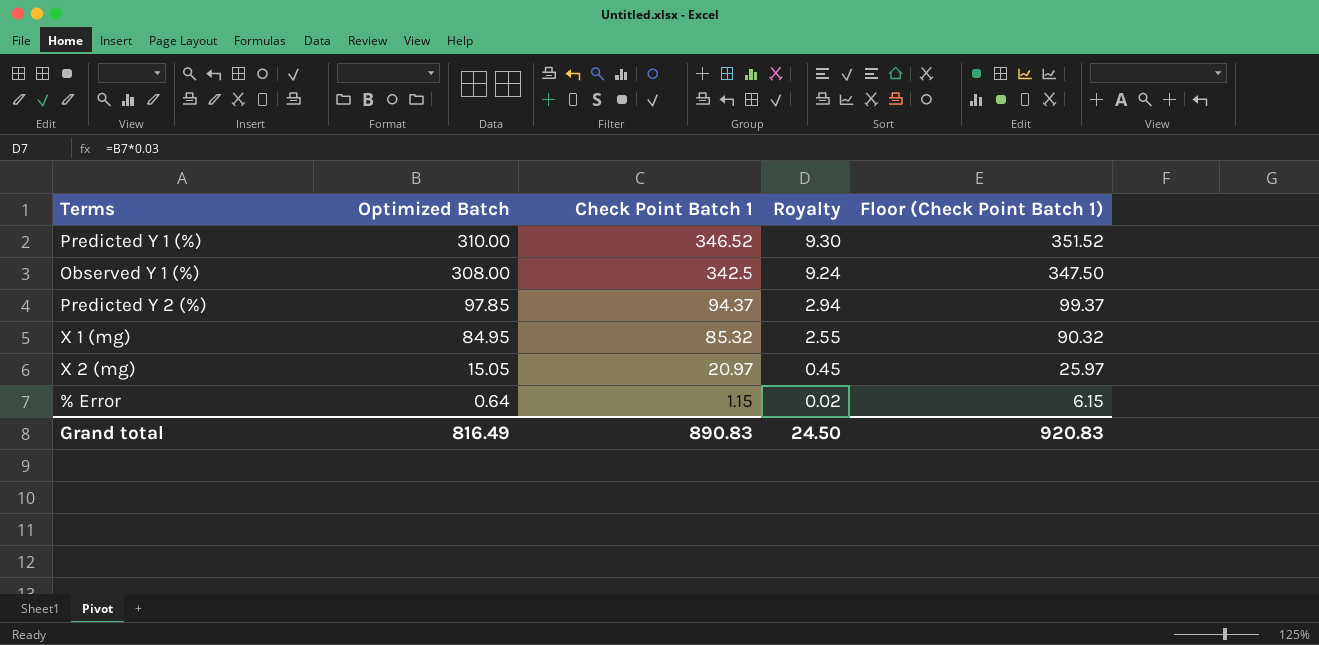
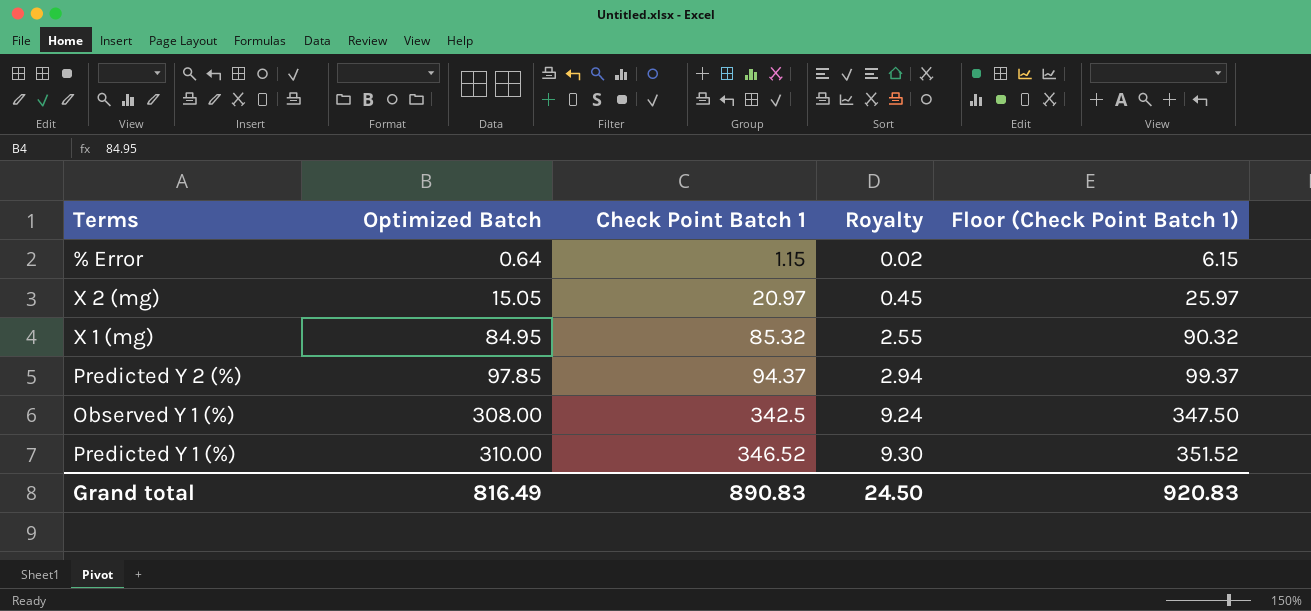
row order: Optimized Batch descending -> Optimized Batch ascending

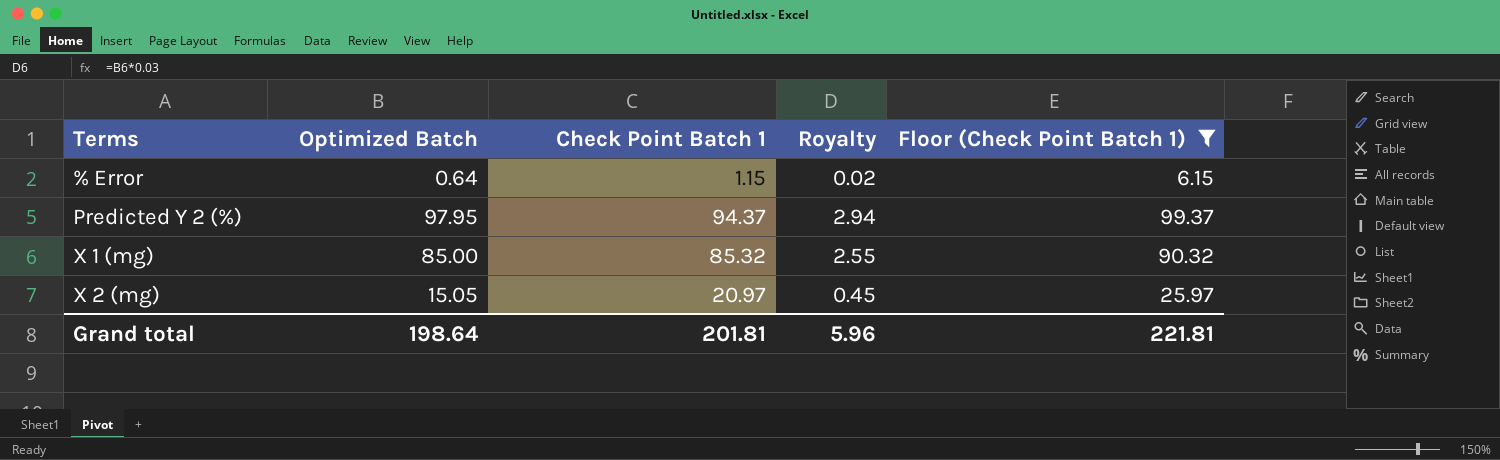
filter: none -> Floor (Check Point Batch 1) <= 99.37
row order: Optimized Batch ascending -> Terms ascending
Predicted Y 2 (%) | Optimized Batch: 97.85 -> 97.95
X 1 (mg) | Optimized Batch: 84.95 -> 85.00
Grand total | Optimized Batch: 816.49 -> 198.64
Grand total | Check Point Batch 1: 890.83 -> 201.81
Grand total | Royalty: 24.50 -> 5.96
Grand total | Floor (Check Point Batch 1): 920.83 -> 221.81

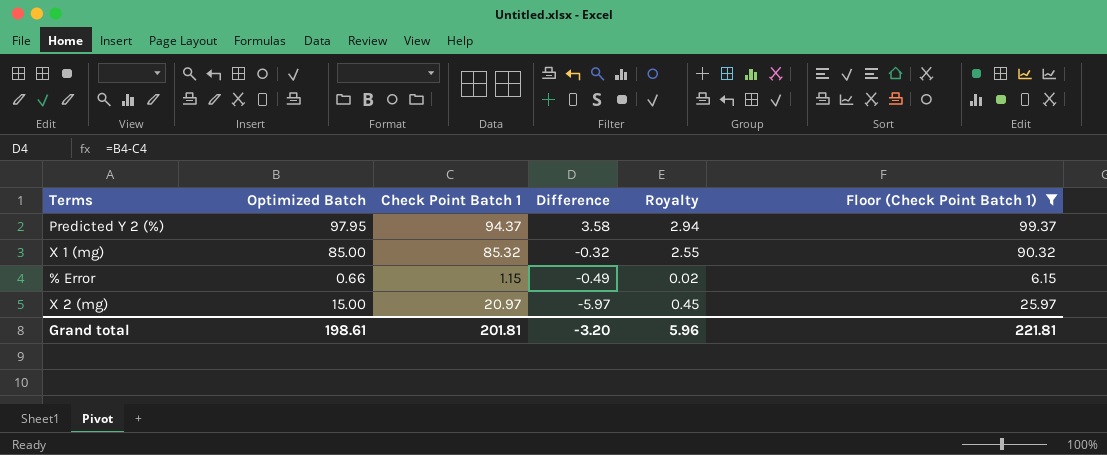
row order: Terms ascending -> Difference descending
column Difference | formula: none -> [Optimized Batch] - [Check Point Batch 1]
% Error | Optimized Batch: 0.64 -> 0.66
X 2 (mg) | Optimized Batch: 15.05 -> 15.00
Grand total | Optimized Batch: 198.64 -> 198.61

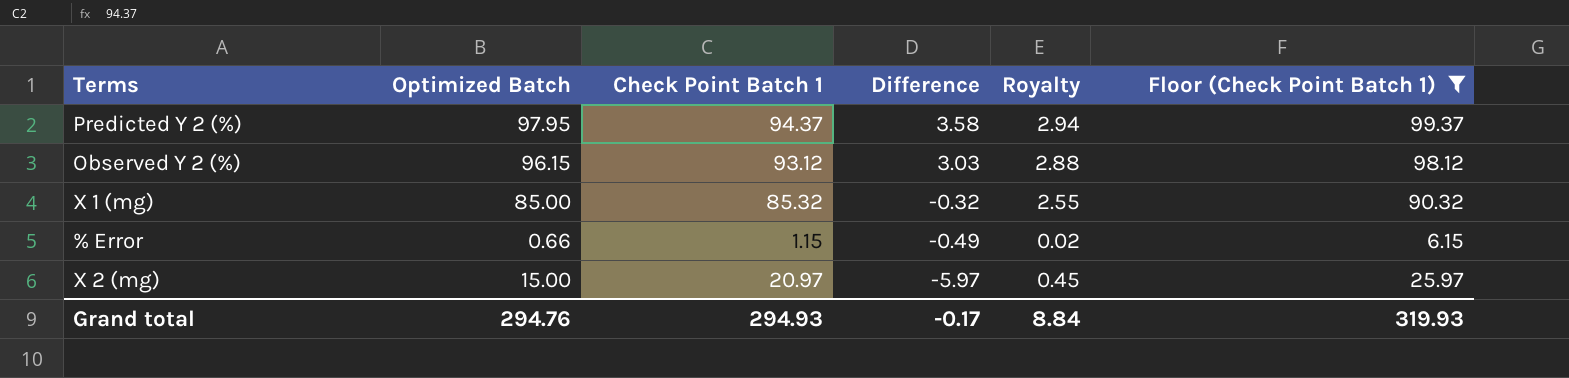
row Observed Y 2 (%): none -> 96.15 | 93.12 | 3.03 | 2.88 | 98.12
Grand total | Optimized Batch: 198.61 -> 294.76
Grand total | Check Point Batch 1: 201.81 -> 294.93
Grand total | Difference: -3.20 -> -0.17
Grand total | Royalty: 5.96 -> 8.84
Grand total | Floor (Check Point Batch 1): 221.81 -> 319.93

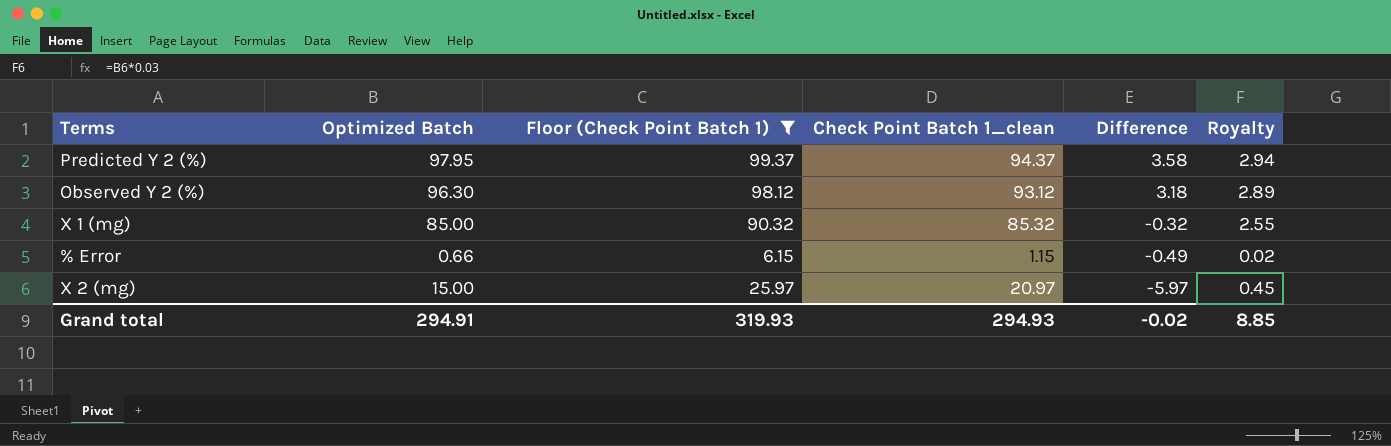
column Floor (Check Point Batch 1) | position: 6 -> 3
column name: Check Point Batch 1 -> Check Point Batch 1_clean
Observed Y 2 (%) | Optimized Batch: 96.15 -> 96.30
Observed Y 2 (%) | Difference: 3.03 -> 3.18
Observed Y 2 (%) | Royalty: 2.88 -> 2.89
Grand total | Optimized Batch: 294.76 -> 294.91
Grand total | Difference: -0.17 -> -0.02
Grand total | Royalty: 8.84 -> 8.85

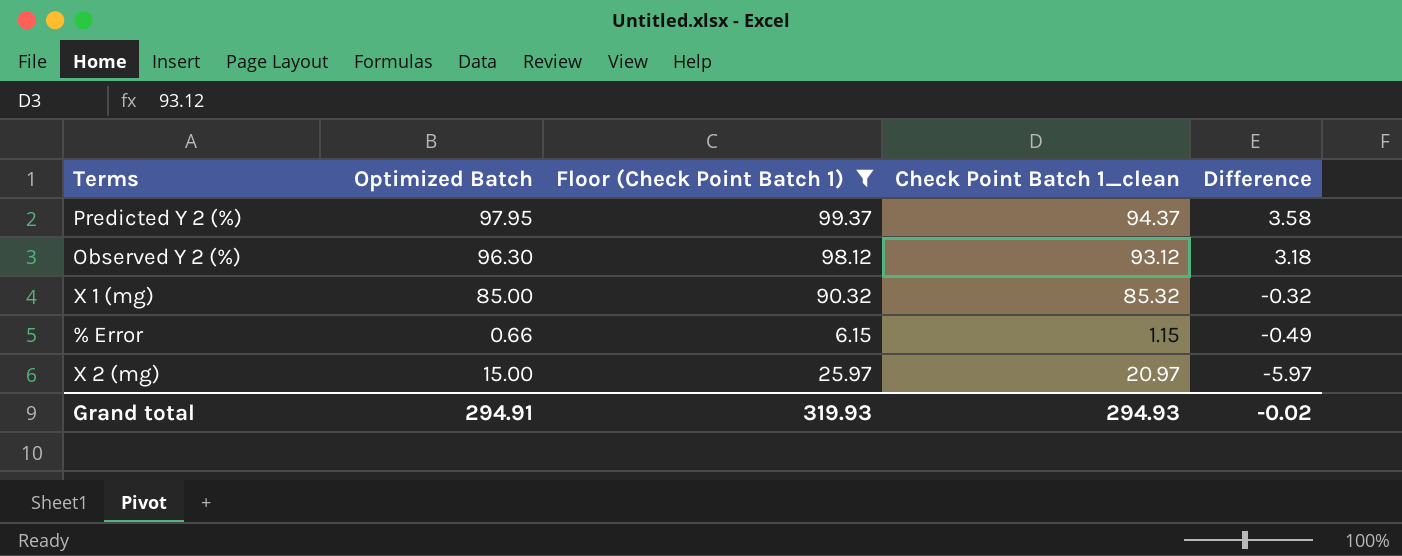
column Royalty | formula: [Optimized Batch] * 0.03 -> none

